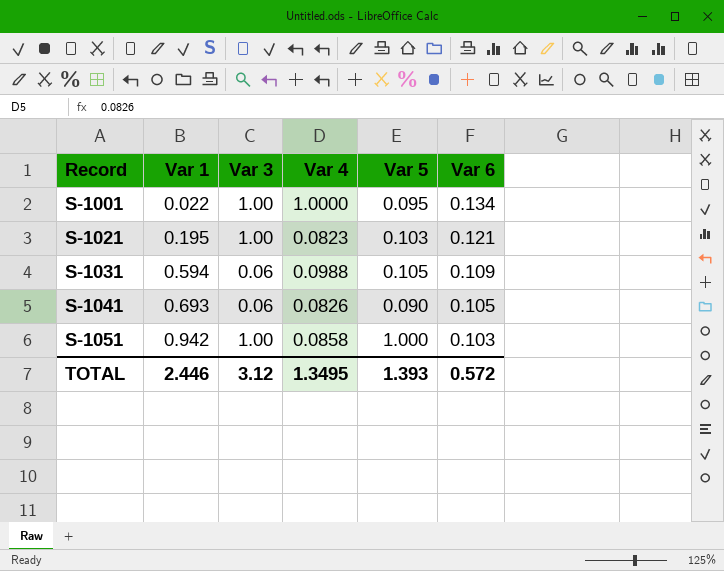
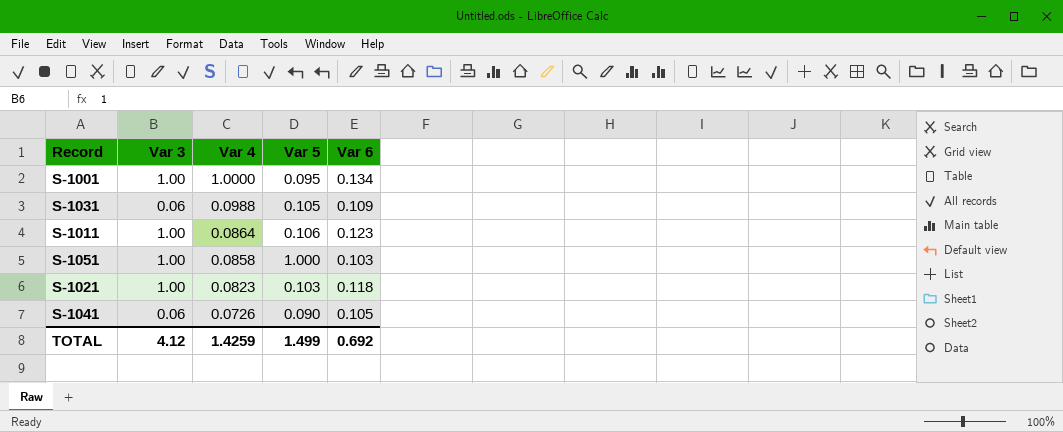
row order: Record ascending -> Var 4 descending
column Var 1 | position: 2 -> none
row S-1011: none -> 1.00 | 0.0864 | 0.106 | 0.123
S-1021 | Var 6: 0.121 -> 0.118
S-1041 | Var 4: 0.0826 -> 0.0726
TOTAL | Var 3: 3.12 -> 4.12
TOTAL | Var 4: 1.3495 -> 1.4259
TOTAL | Var 5: 1.393 -> 1.499
TOTAL | Var 6: 0.572 -> 0.692

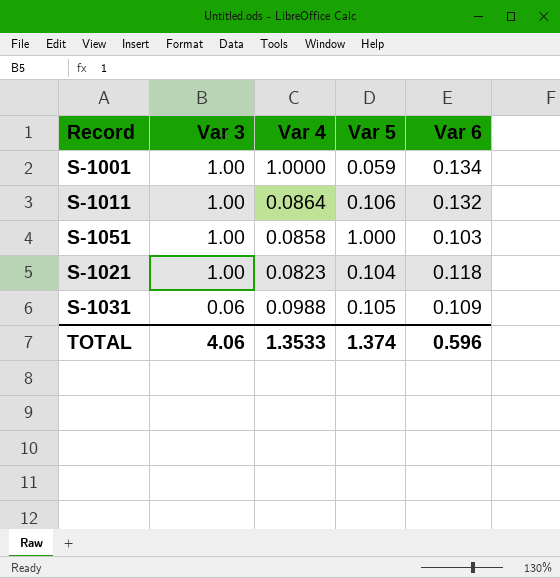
row order: Var 4 descending -> Var 3 descending
row S-1041: 0.06 | 0.0726 | 0.090 | 0.105 -> none
S-1001 | Var 5: 0.095 -> 0.059
S-1011 | Var 6: 0.123 -> 0.132
S-1021 | Var 5: 0.103 -> 0.104
TOTAL | Var 3: 4.12 -> 4.06
TOTAL | Var 4: 1.4259 -> 1.3533
TOTAL | Var 5: 1.499 -> 1.374
TOTAL | Var 6: 0.692 -> 0.596

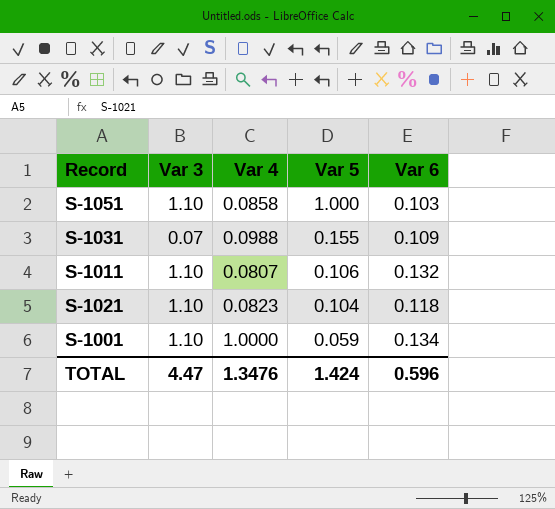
row order: Var 3 descending -> Var 5 descending
S-1051 | Var 3: 1.00 -> 1.10
S-1031 | Var 3: 0.06 -> 0.07
S-1031 | Var 5: 0.105 -> 0.155
S-1011 | Var 3: 1.00 -> 1.10
S-1011 | Var 4: 0.0864 -> 0.0807
S-1021 | Var 3: 1.00 -> 1.10
S-1001 | Var 3: 1.00 -> 1.10
TOTAL | Var 3: 4.06 -> 4.47
TOTAL | Var 4: 1.3533 -> 1.3476
TOTAL | Var 5: 1.374 -> 1.424

